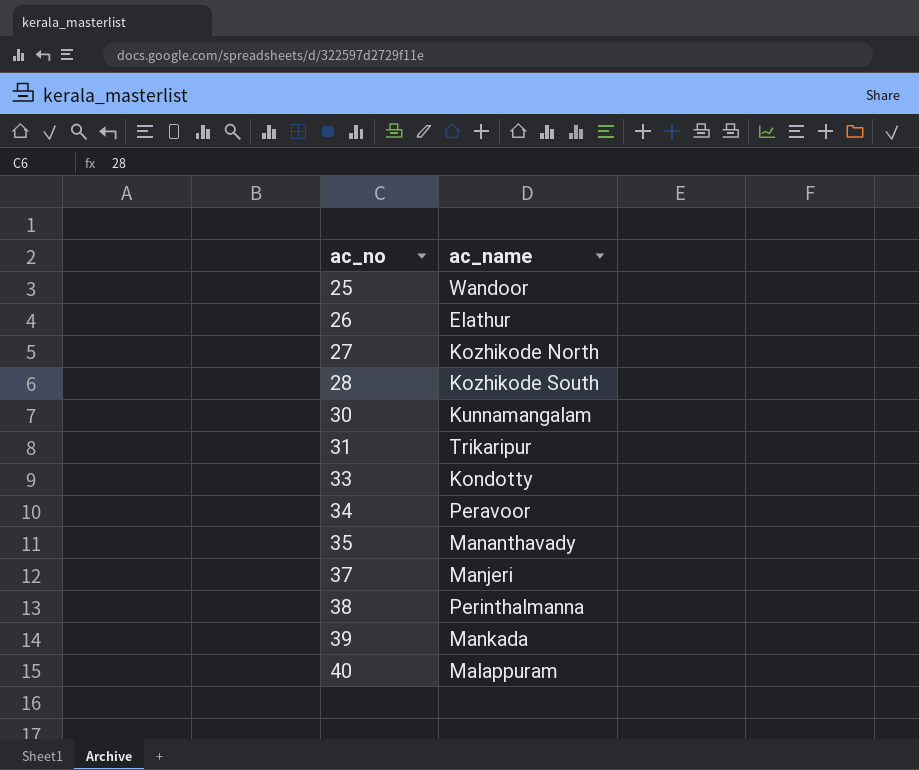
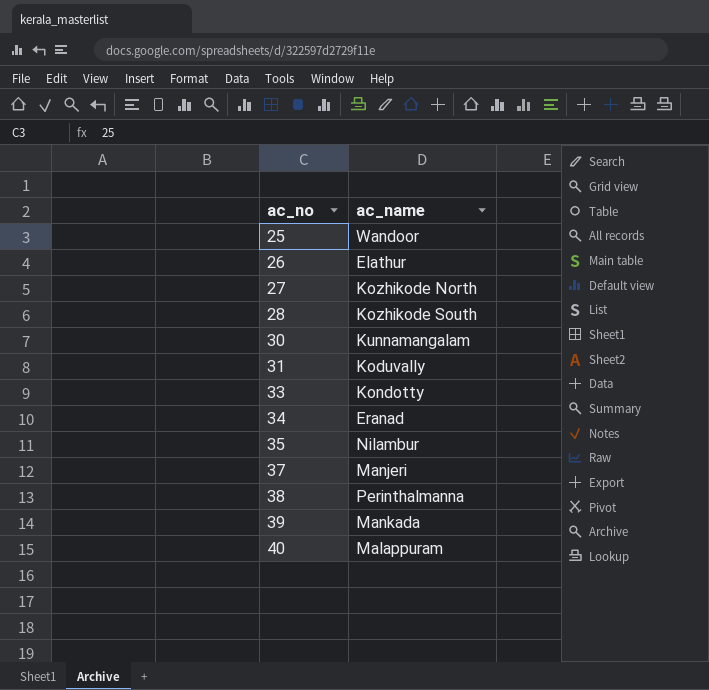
31 | ac_name: Trikaripur -> Koduvally
34 | ac_name: Peravoor -> Eranad
35 | ac_name: Mananthavady -> Nilambur

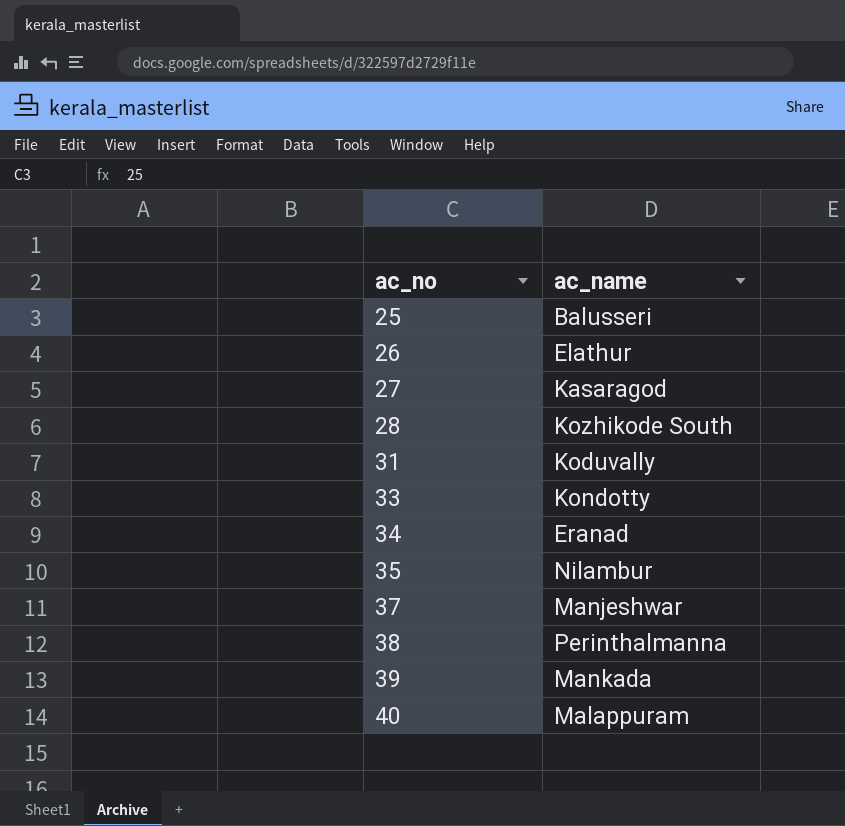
row 30: Kunnamangalam -> none
25 | ac_name: Wandoor -> Balusseri
27 | ac_name: Kozhikode North -> Kasaragod
37 | ac_name: Manjeri -> Manjeshwar

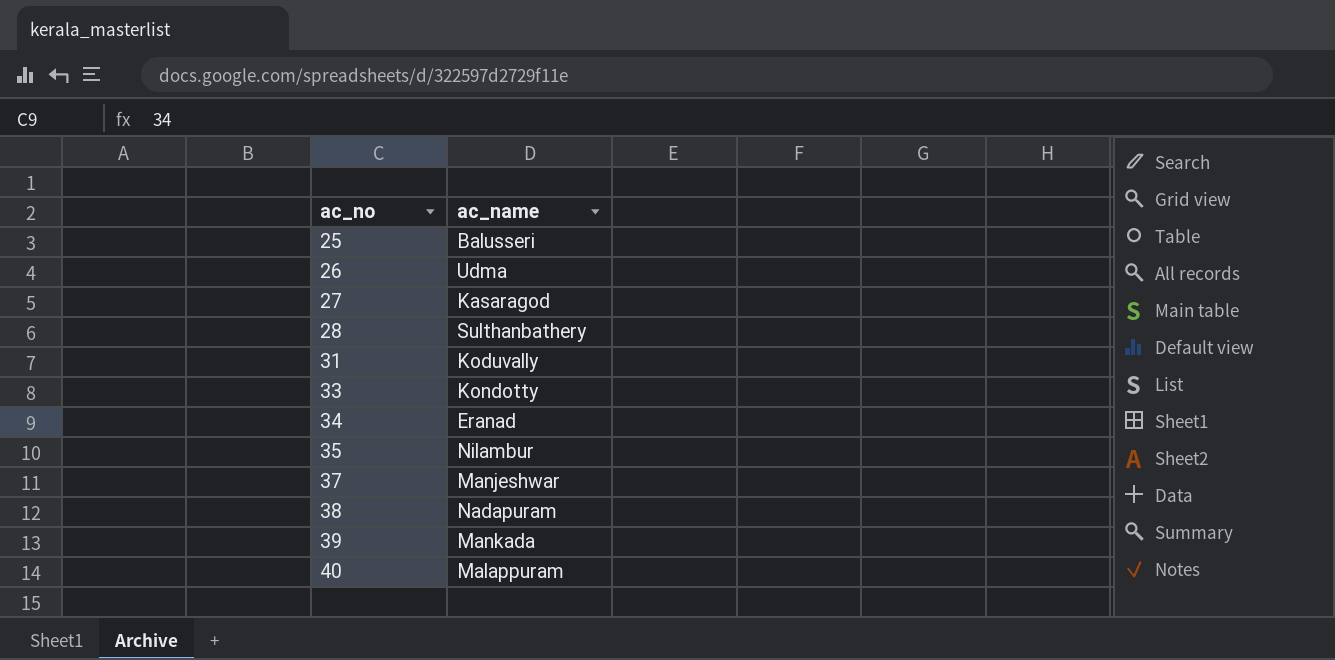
26 | ac_name: Elathur -> Udma
28 | ac_name: Kozhikode South -> Sulthanbathery
38 | ac_name: Perinthalmanna -> Nadapuram

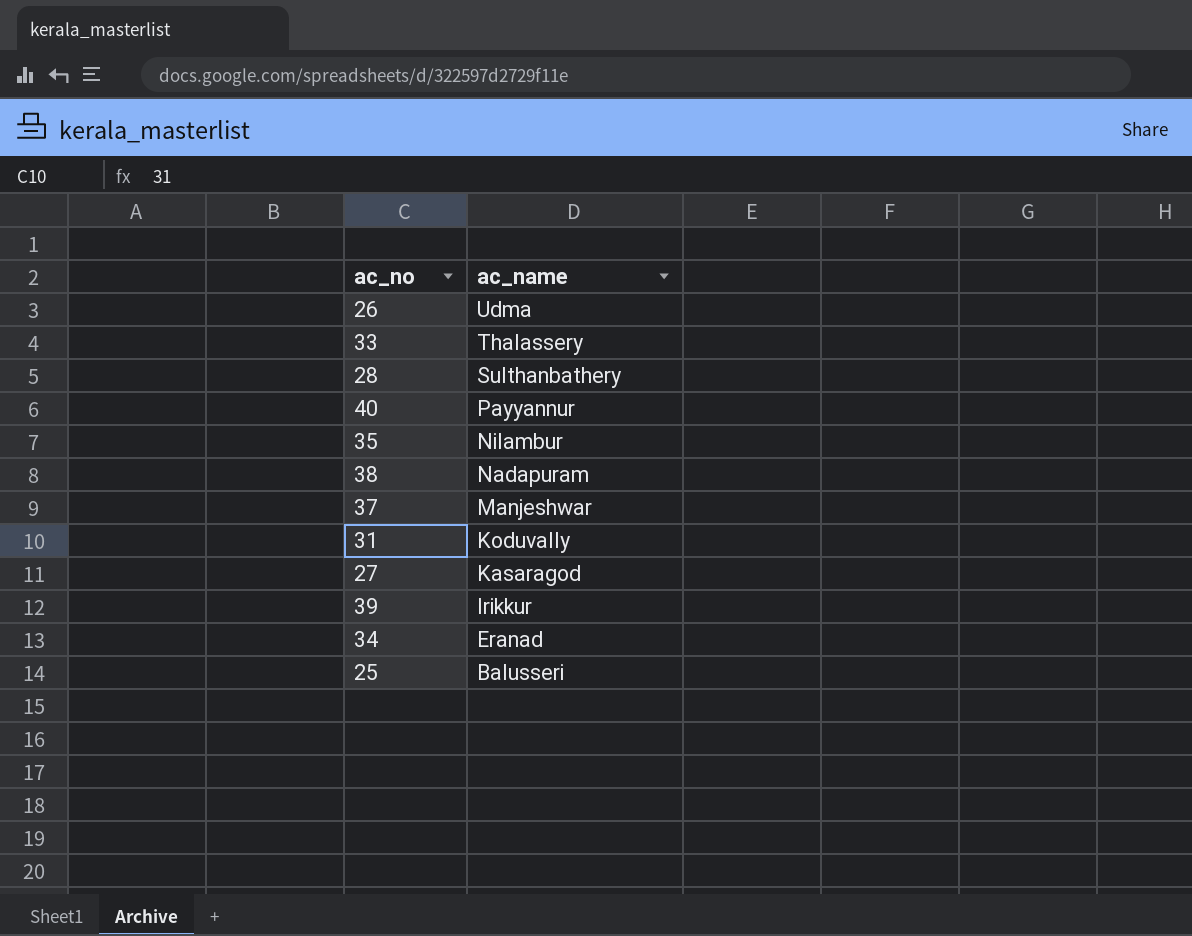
row order: ac_no ascending -> ac_name descending
33 | ac_name: Kondotty -> Thalassery
40 | ac_name: Malappuram -> Payyannur
39 | ac_name: Mankada -> Irikkur

